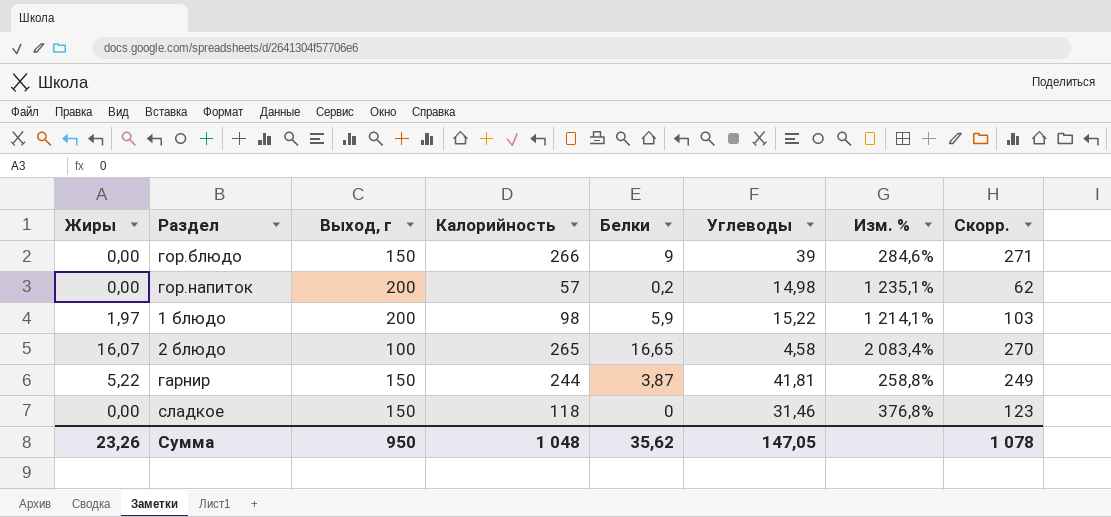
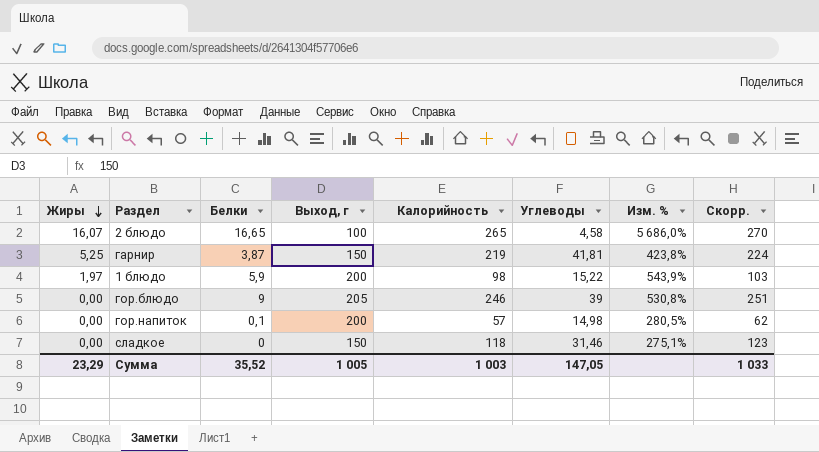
row order: none -> Жиры descending
column Белки | position: 5 -> 3
column Изм. % | formula: ([Выход, г] - [Углеводы]) / [Углеводы] -> ([Калорийность] - [Углеводы]) / [Углеводы]
гарнир | Жиры: 5,22 -> 5,25
гарнир | Калорийность: 244 -> 219
гарнир | Скорр.: 249 -> 224
гор.блюдо | Выход, г: 150 -> 205
гор.блюдо | Калорийность: 266 -> 246
гор.блюдо | Скорр.: 271 -> 251
гор.напиток | Белки: 0,2 -> 0,1
Сумма | Жиры: 23,26 -> 23,29
Сумма | Белки: 35,62 -> 35,52
Сумма | Выход, г: 950 -> 1 005
Сумма | Калорийность: 1 048 -> 1 003
Сумма | Скорр.: 1 078 -> 1 033

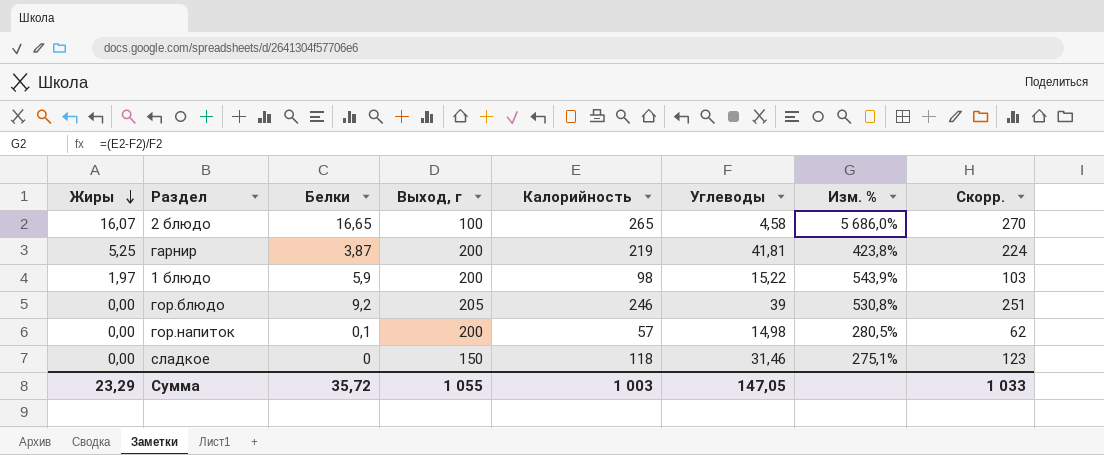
гарнир | Выход, г: 150 -> 200
гор.блюдо | Белки: 9 -> 9,2
Сумма | Белки: 35,52 -> 35,72
Сумма | Выход, г: 1 005 -> 1 055

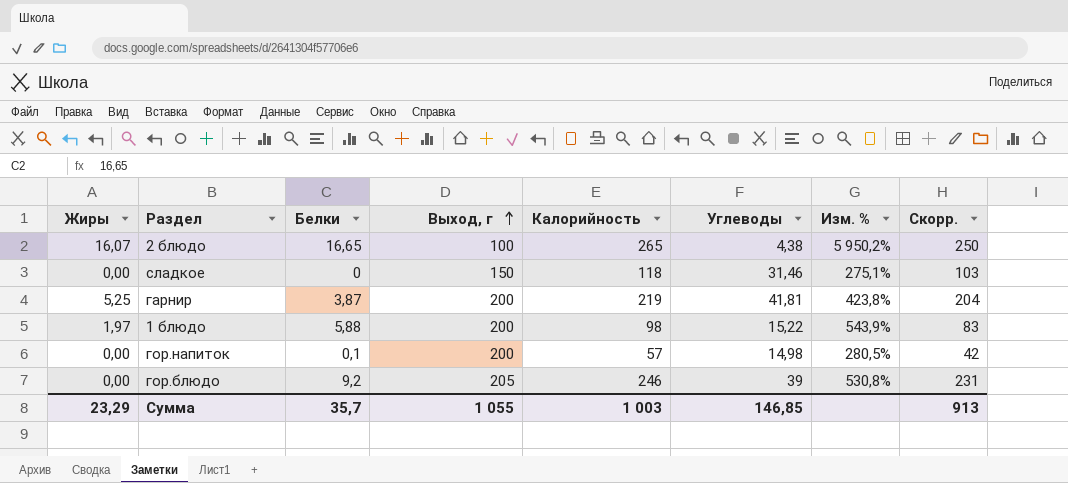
row order: Жиры descending -> Выход, г ascending
column Скорр. | formula: [Калорийность] + 5 -> [Калорийность] - 15
2 блюдо | Углеводы: 4,58 -> 4,38
2 блюдо | Изм. %: 5 686,0% -> 5 950,2%
1 блюдо | Белки: 5,9 -> 5,88
Сумма | Белки: 35,72 -> 35,7
Сумма | Углеводы: 147,05 -> 146,85
Сумма | Скорр.: 1 033 -> 913

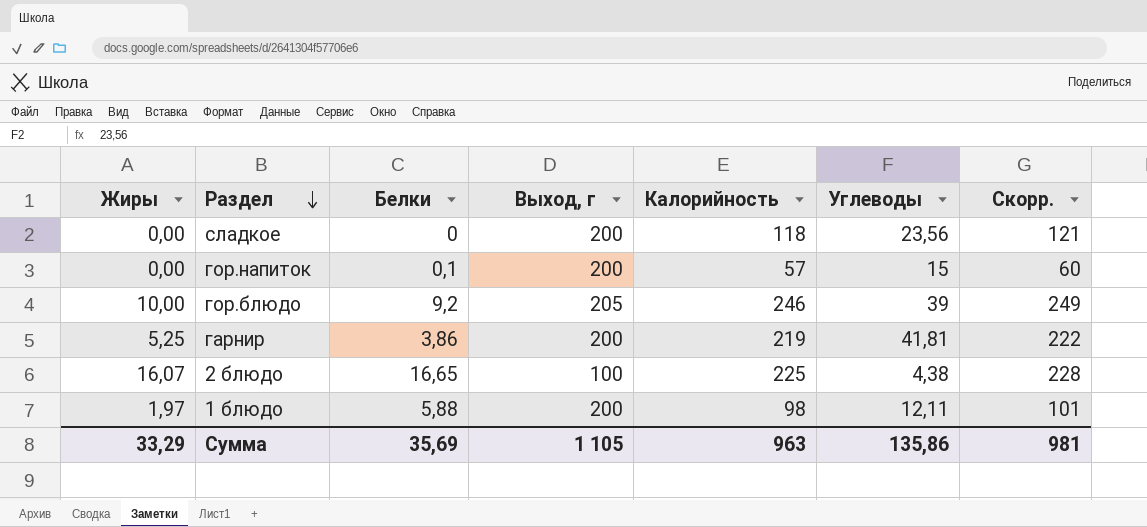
row order: Выход, г ascending -> Раздел descending
column Изм. % | formula: ([Калорийность] - [Углеводы]) / [Углеводы] -> none
column Скорр. | formula: [Калорийность] - 15 -> [Калорийность] + 3
сладкое | Выход, г: 150 -> 200
сладкое | Углеводы: 31,46 -> 23,56
гор.напиток | Углеводы: 14,98 -> 15
гор.блюдо | Жиры: 0,00 -> 10,00
гарнир | Белки: 3,87 -> 3,86
2 блюдо | Калорийность: 265 -> 225
1 блюдо | Углеводы: 15,22 -> 12,11
Сумма | Жиры: 23,29 -> 33,29
Сумма | Белки: 35,7 -> 35,69
Сумма | Выход, г: 1 055 -> 1 105
Сумма | Калорийность: 1 003 -> 963
Сумма | Углеводы: 146,85 -> 135,86
Сумма | Скорр.: 913 -> 981

